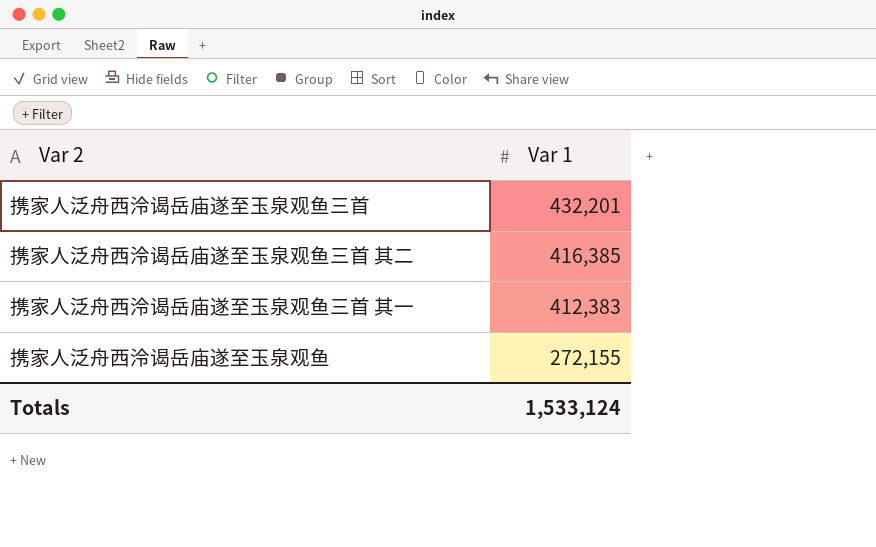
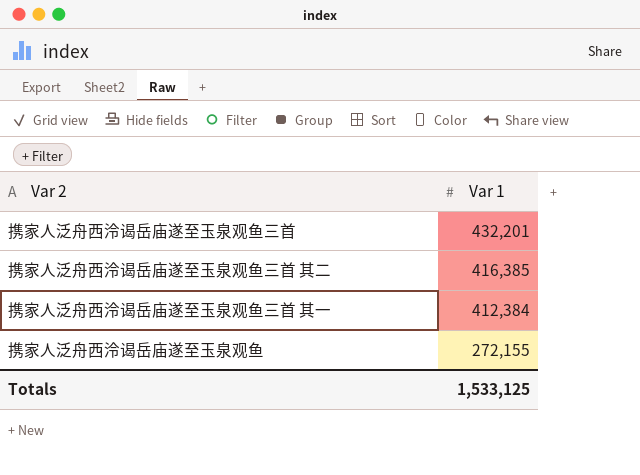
携家人泛舟西泠谒岳庙遂至玉泉观鱼三首 其一 | Var 1: 412,383 -> 412,384
Totals | Var 1: 1,533,124 -> 1,533,125

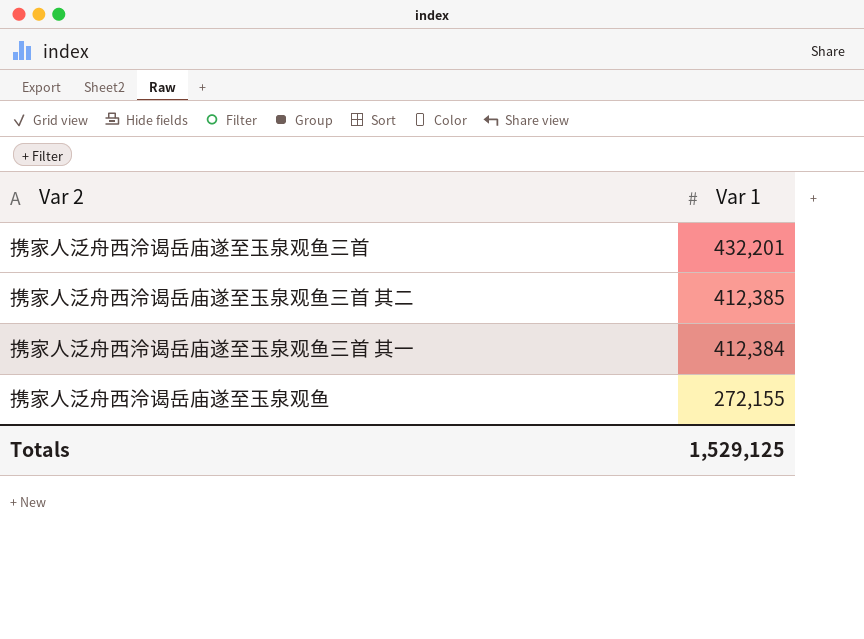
携家人泛舟西泠谒岳庙遂至玉泉观鱼三首 其二 | Var 1: 416,385 -> 412,385
Totals | Var 1: 1,533,125 -> 1,529,125

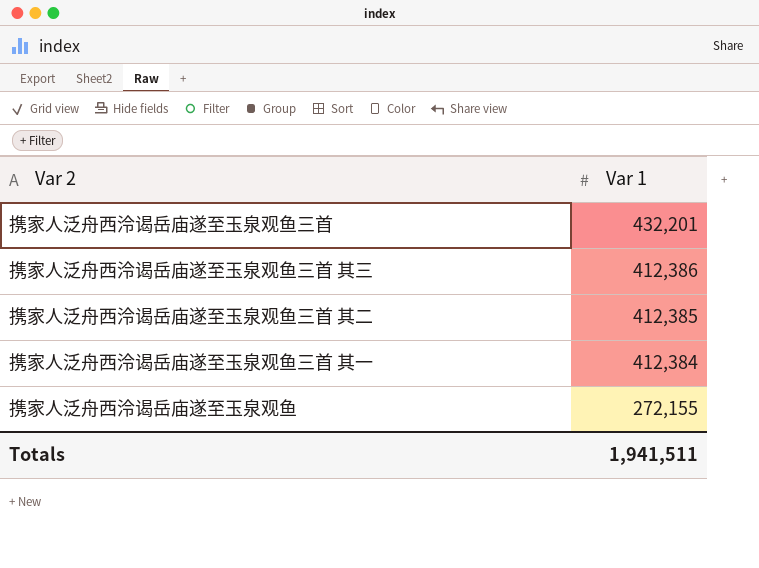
row 携家人泛舟西泠谒岳庙遂至玉泉观鱼三首 其三: none -> 412,386
Totals | Var 1: 1,529,125 -> 1,941,511

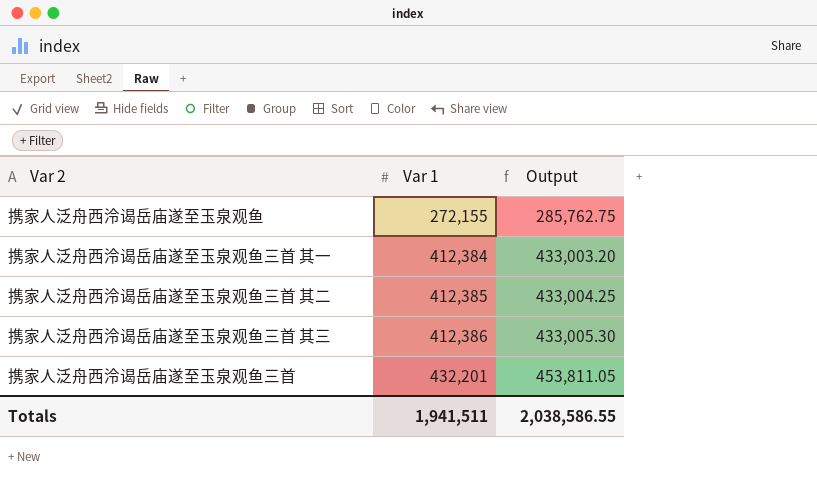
row order: Var 1 descending -> Var 1 ascending
column Output | formula: none -> [Var 1] * 1.05

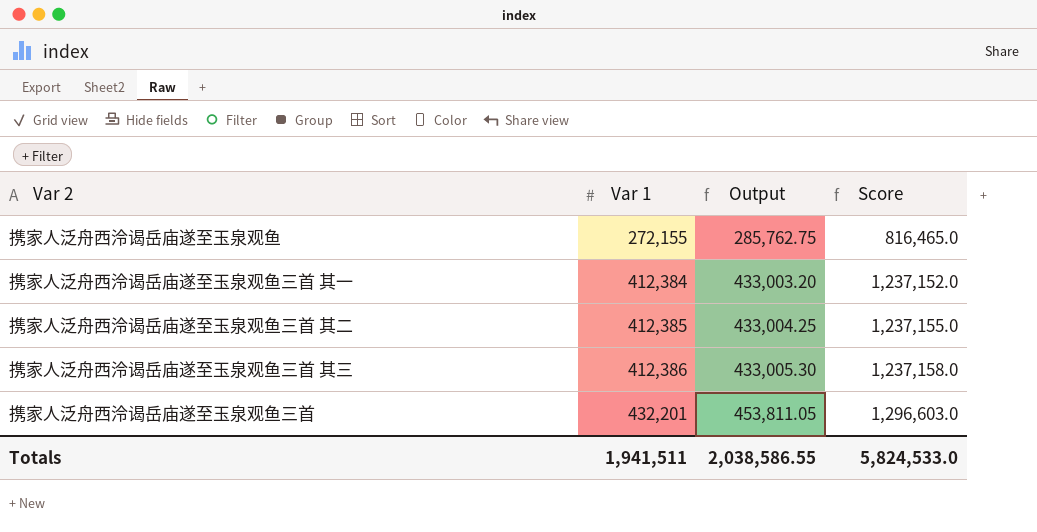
column Score | formula: none -> [Var 1] * 3

